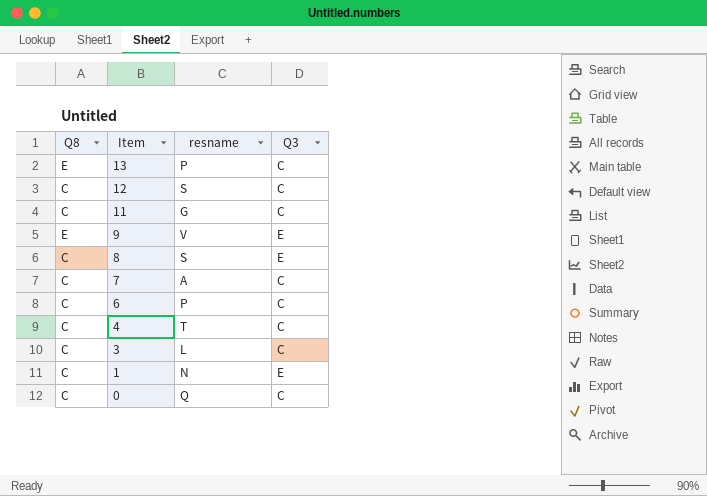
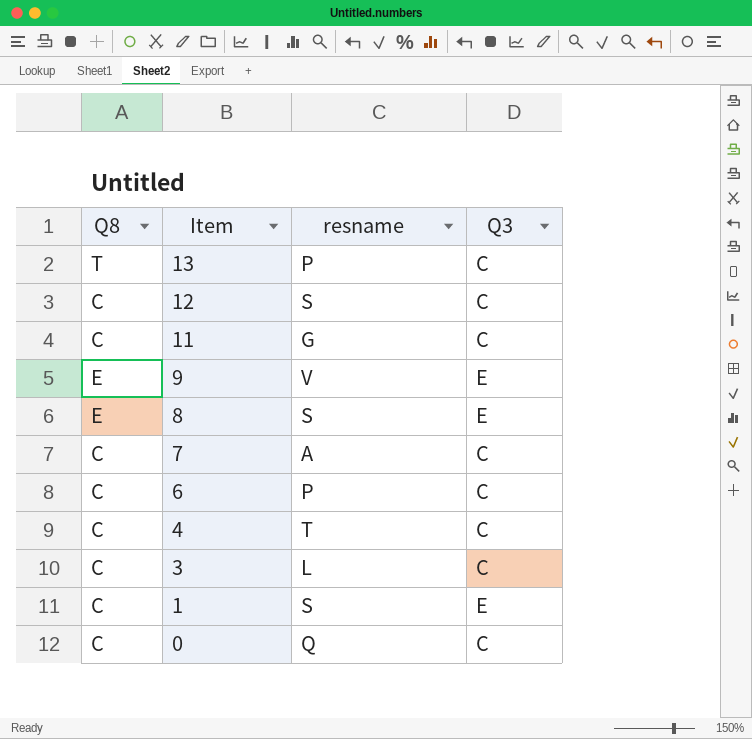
13 | Q8: E -> T
8 | Q8: C -> E
1 | resname: N -> S

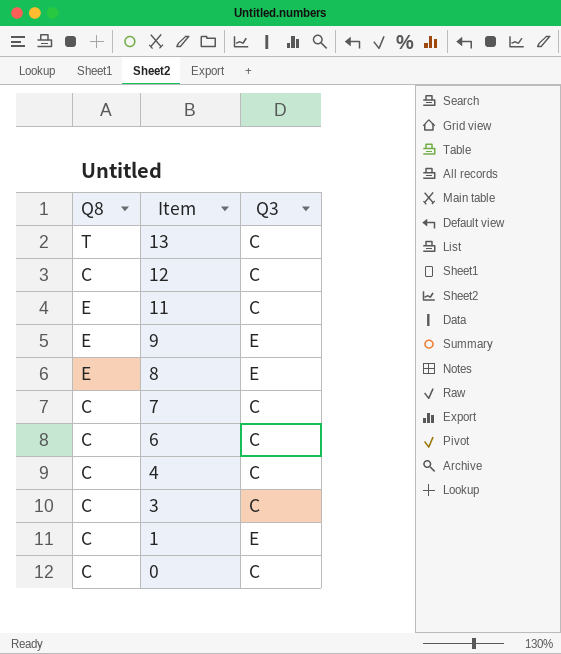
column resname | position: 3 -> none
11 | Q8: C -> E

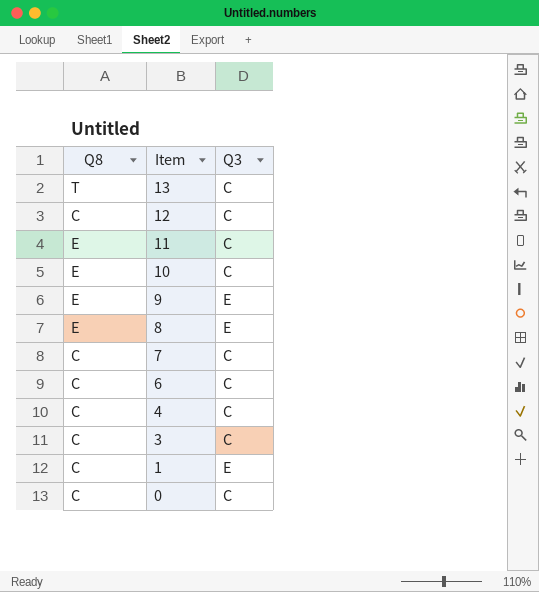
row 10: none -> E | C

